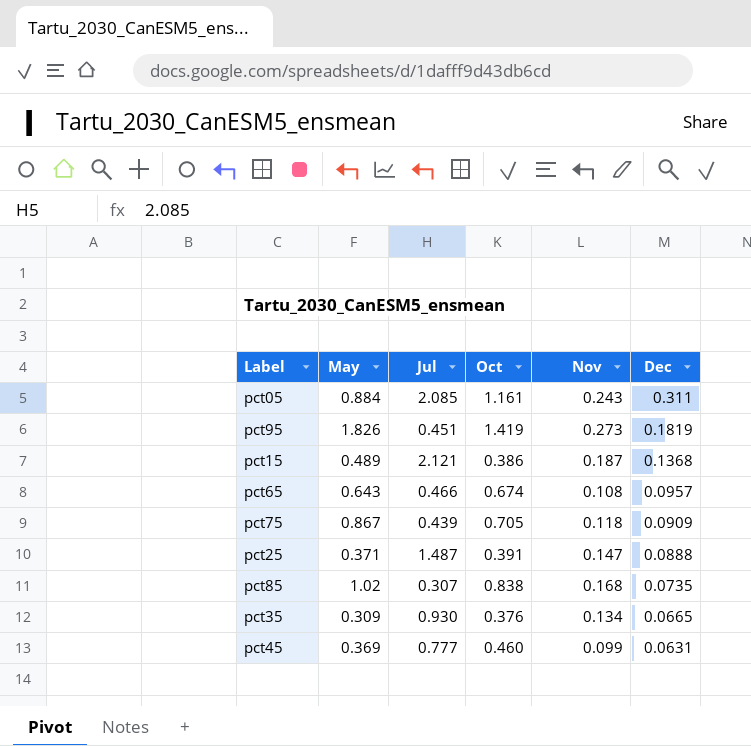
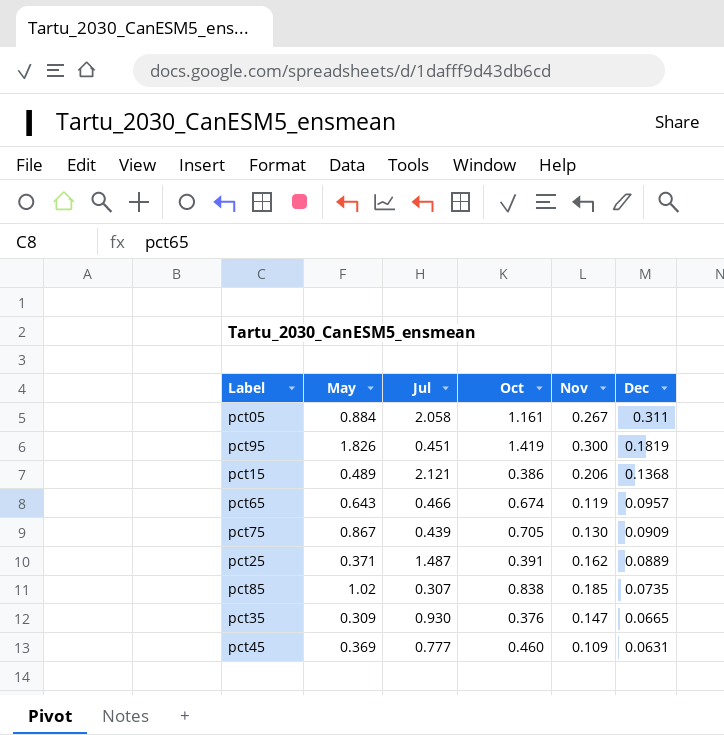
pct05 | Jul: 2.085 -> 2.058
pct05 | Nov: 0.243 -> 0.267
pct95 | Nov: 0.273 -> 0.300
pct15 | Nov: 0.187 -> 0.206
pct65 | Nov: 0.108 -> 0.119
pct75 | Nov: 0.118 -> 0.130
pct25 | Nov: 0.147 -> 0.162
pct25 | Dec: 0.0888 -> 0.0889
pct85 | Nov: 0.168 -> 0.185
pct35 | Nov: 0.134 -> 0.147
pct45 | Nov: 0.099 -> 0.109

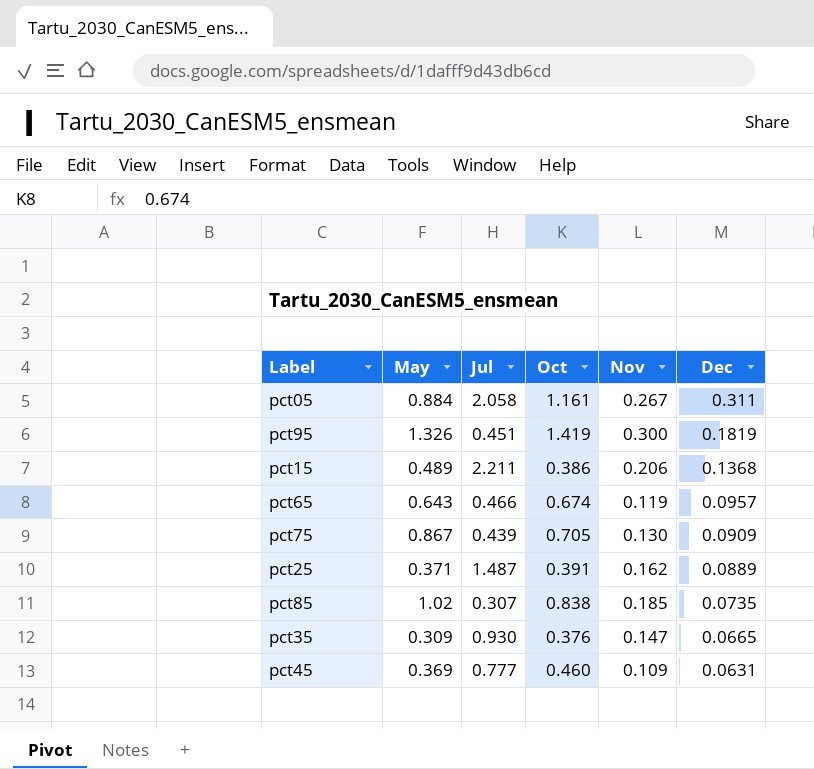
pct95 | May: 1.826 -> 1.326
pct15 | Jul: 2.121 -> 2.211

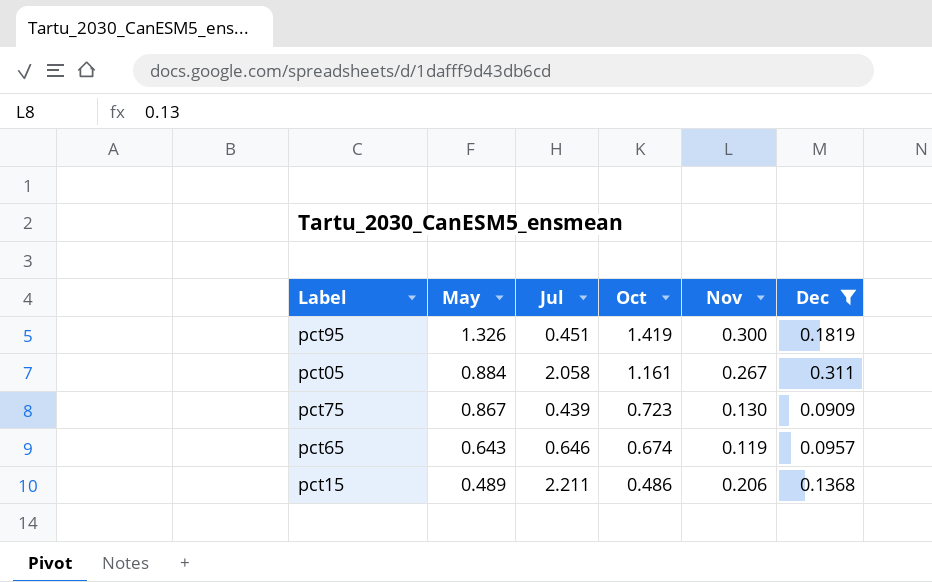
filter: none -> Dec >= 0.0909
row order: Dec descending -> May descending
pct75 | Oct: 0.705 -> 0.723
pct65 | Jul: 0.466 -> 0.646
pct15 | Oct: 0.386 -> 0.486

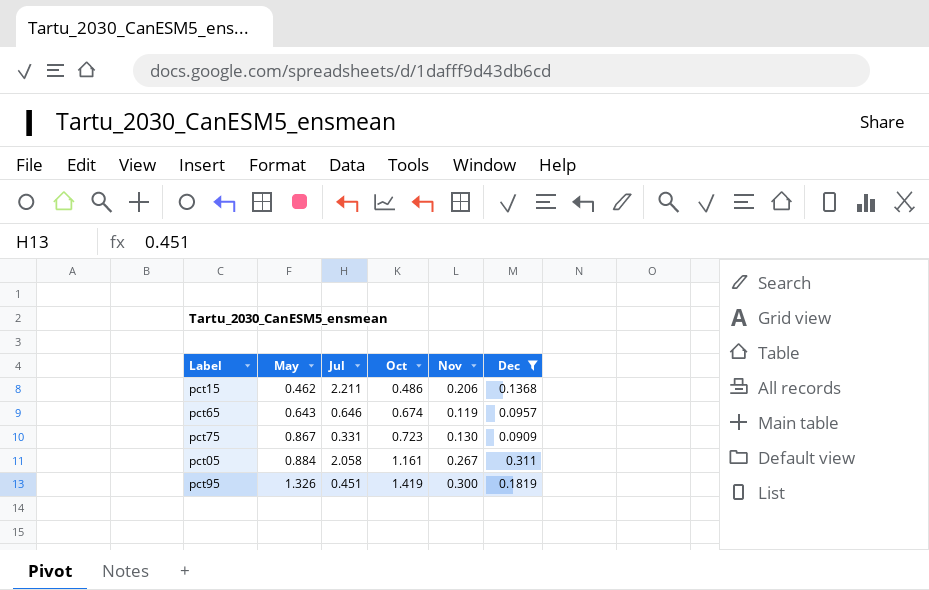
row order: May descending -> May ascending
pct15 | May: 0.489 -> 0.462
pct75 | Jul: 0.439 -> 0.331

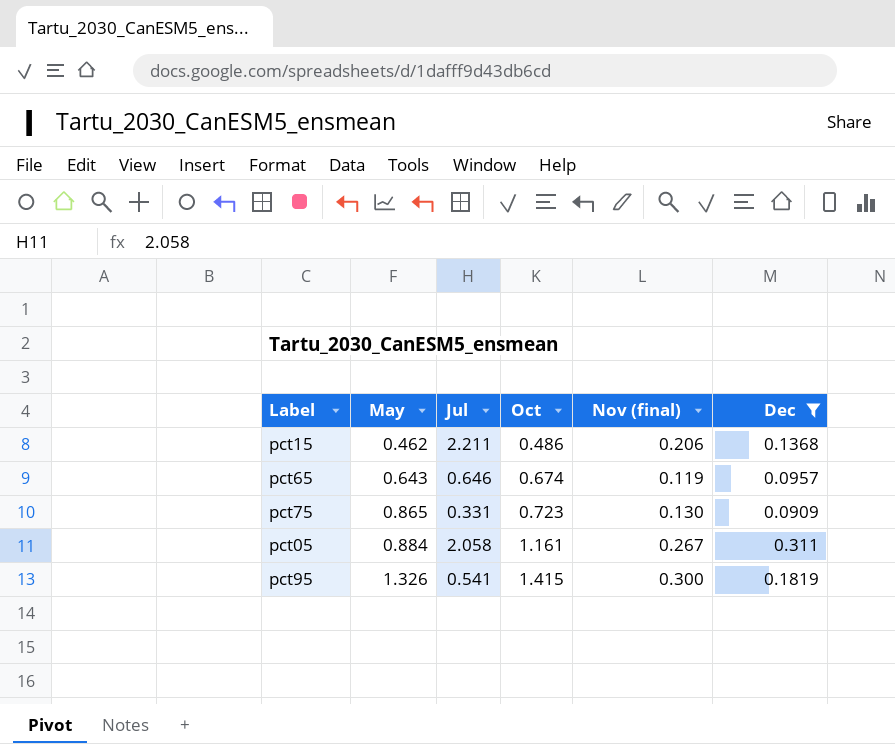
column name: Nov -> Nov (final)
pct75 | May: 0.867 -> 0.865
pct95 | Jul: 0.451 -> 0.541
pct95 | Oct: 1.419 -> 1.415

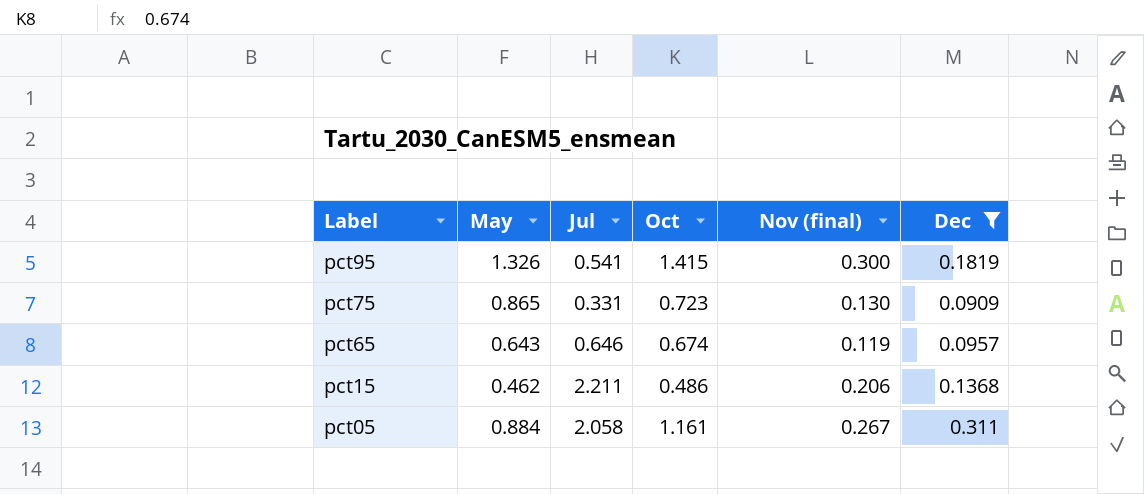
row order: May ascending -> Label descending

